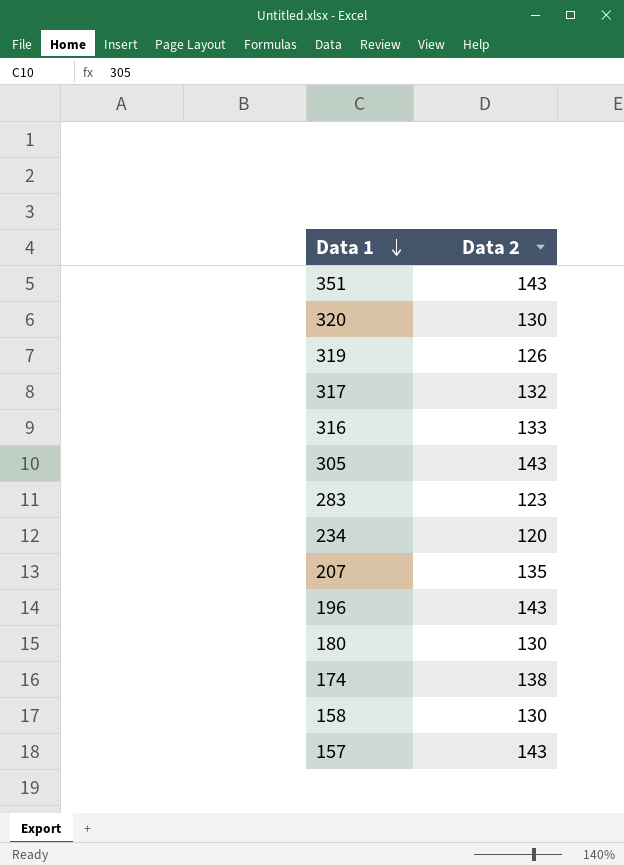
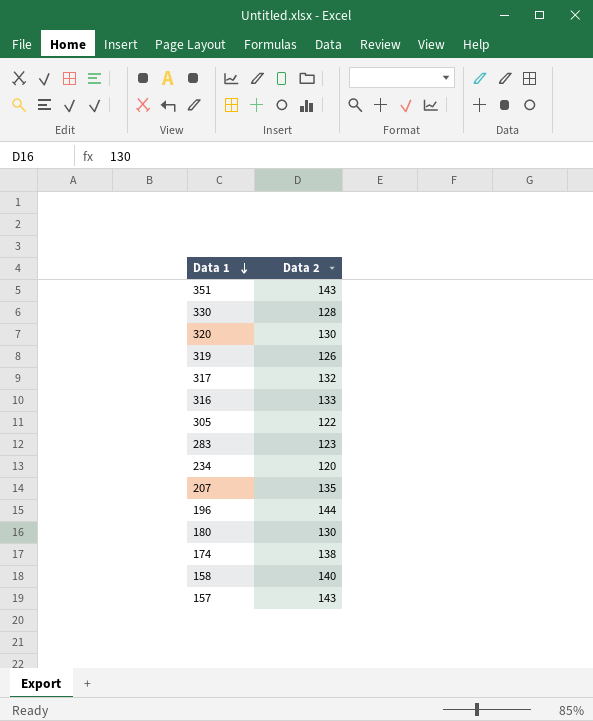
row 330: none -> 128
305 | Data 2: 143 -> 122
196 | Data 2: 143 -> 144
158 | Data 2: 130 -> 140

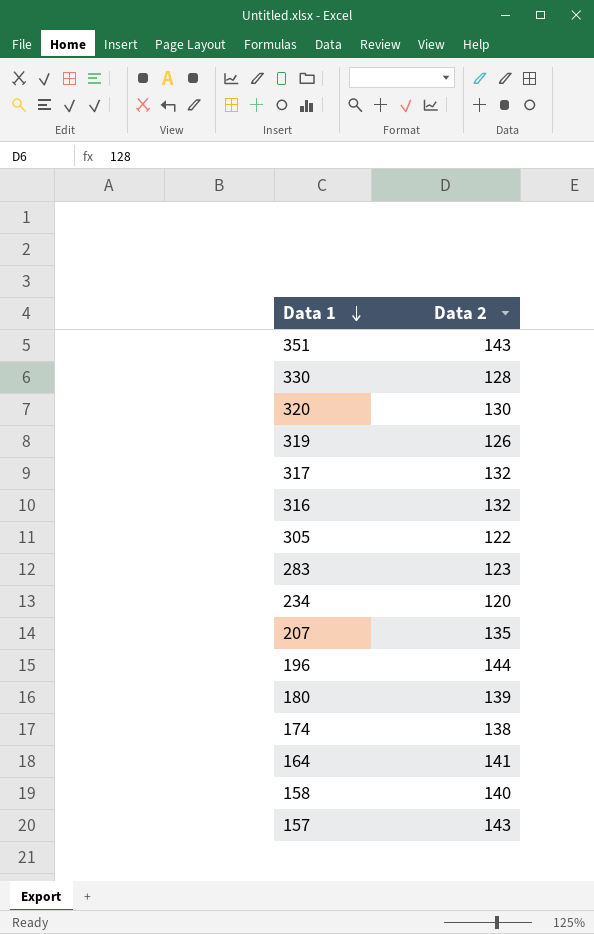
316 | Data 2: 133 -> 132
180 | Data 2: 130 -> 139
row 164: none -> 141

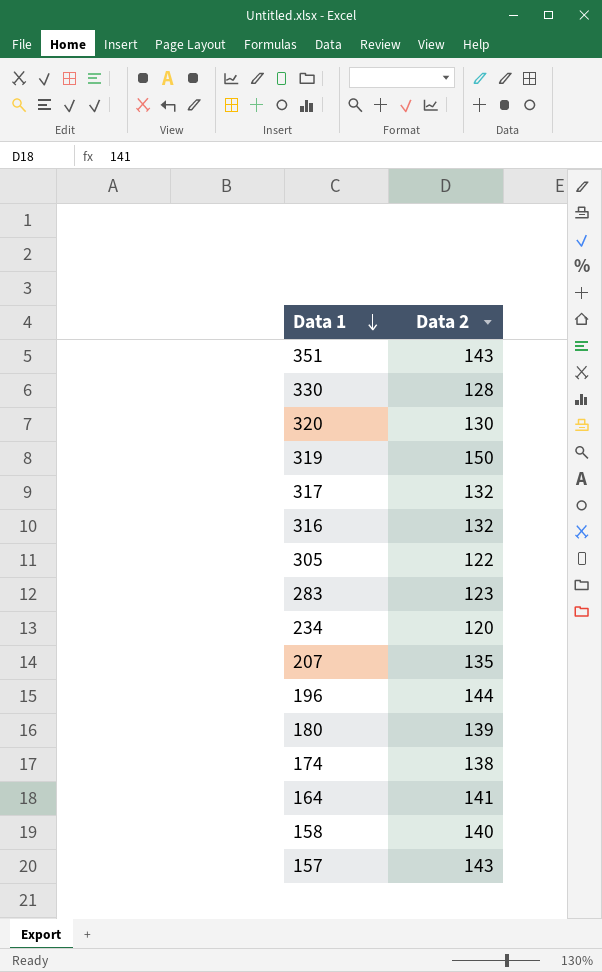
319 | Data 2: 126 -> 150

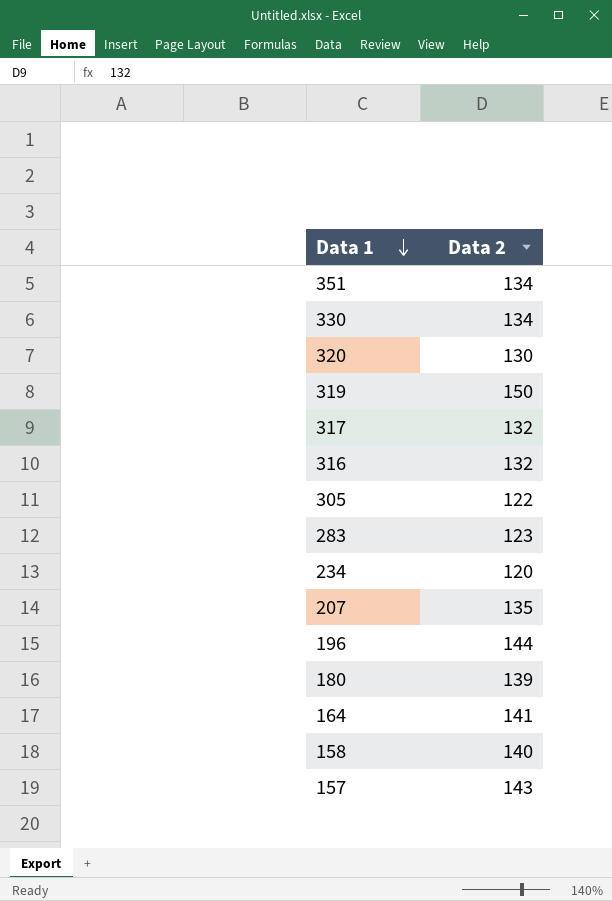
row 174: 138 -> none
351 | Data 2: 143 -> 134
330 | Data 2: 128 -> 134

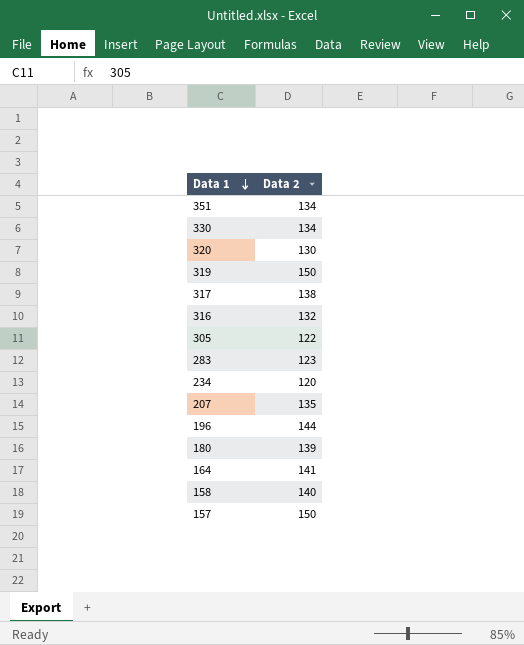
317 | Data 2: 132 -> 138
157 | Data 2: 143 -> 150

